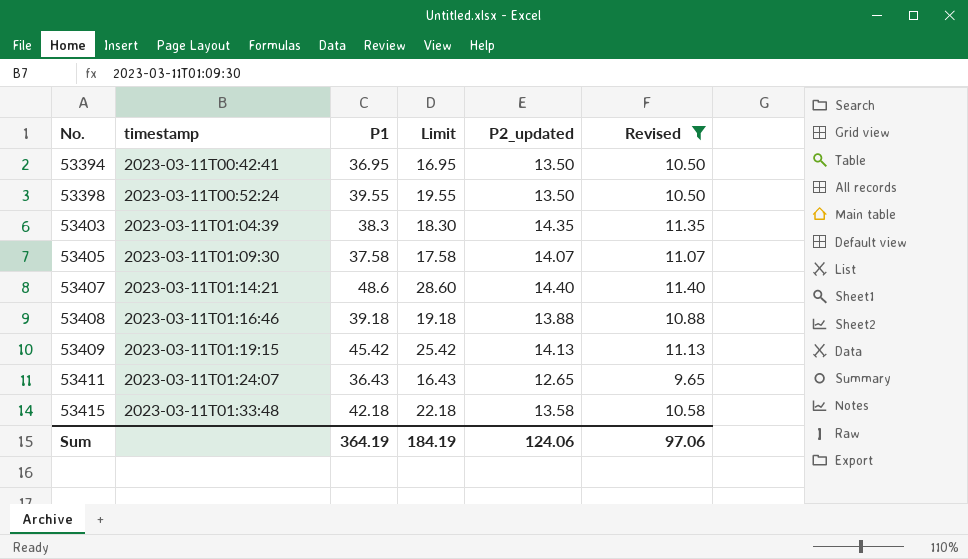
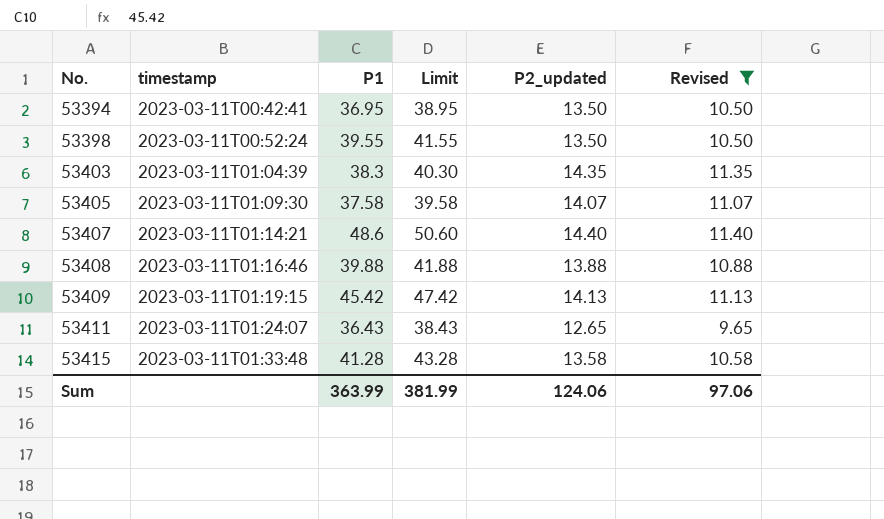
column Limit | formula: [P1] - 20 -> [P1] + 2
53408 | P1: 39.18 -> 39.88
53415 | P1: 42.18 -> 41.28
Sum | P1: 364.19 -> 363.99
Sum | Limit: 184.19 -> 381.99

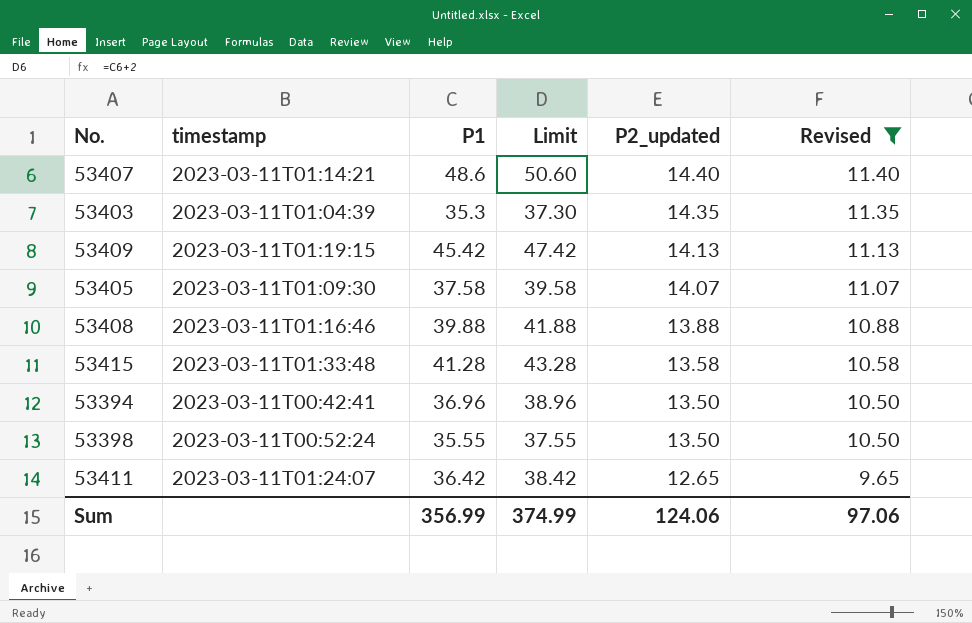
row order: No. ascending -> P2_updated descending
53403 | P1: 38.3 -> 35.3
53403 | Limit: 40.30 -> 37.30
53394 | P1: 36.95 -> 36.96
53394 | Limit: 38.95 -> 38.96
53398 | P1: 39.55 -> 35.55
53398 | Limit: 41.55 -> 37.55
53411 | P1: 36.43 -> 36.42
53411 | Limit: 38.43 -> 38.42
Sum | P1: 363.99 -> 356.99
Sum | Limit: 381.99 -> 374.99

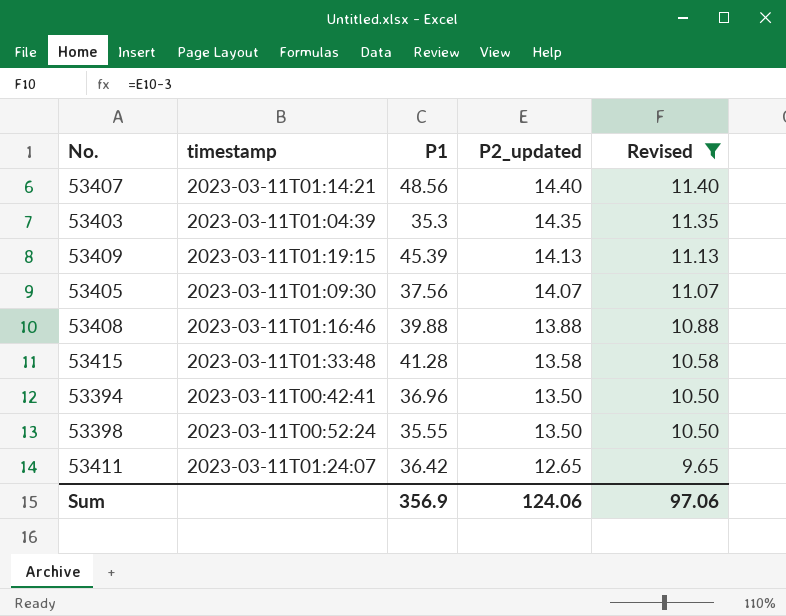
column Limit | formula: [P1] + 2 -> none
53407 | P1: 48.6 -> 48.56
53409 | P1: 45.42 -> 45.39
53405 | P1: 37.58 -> 37.56
Sum | P1: 356.99 -> 356.9

